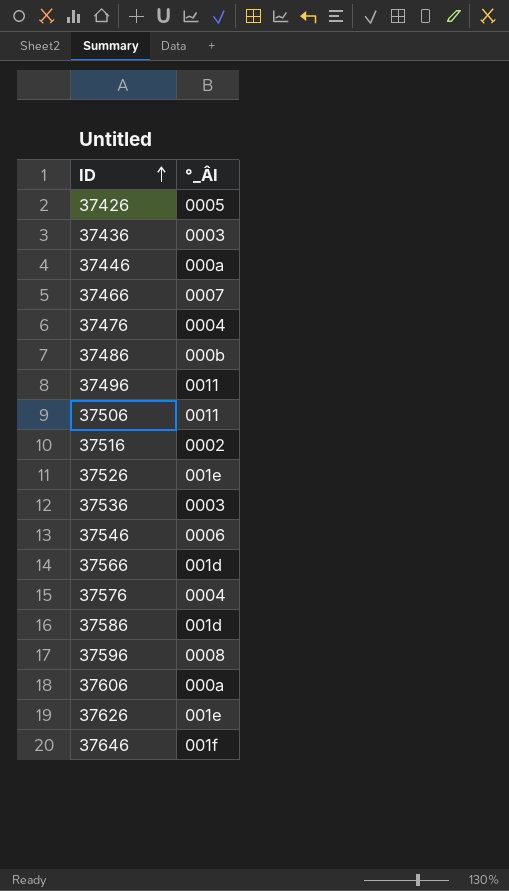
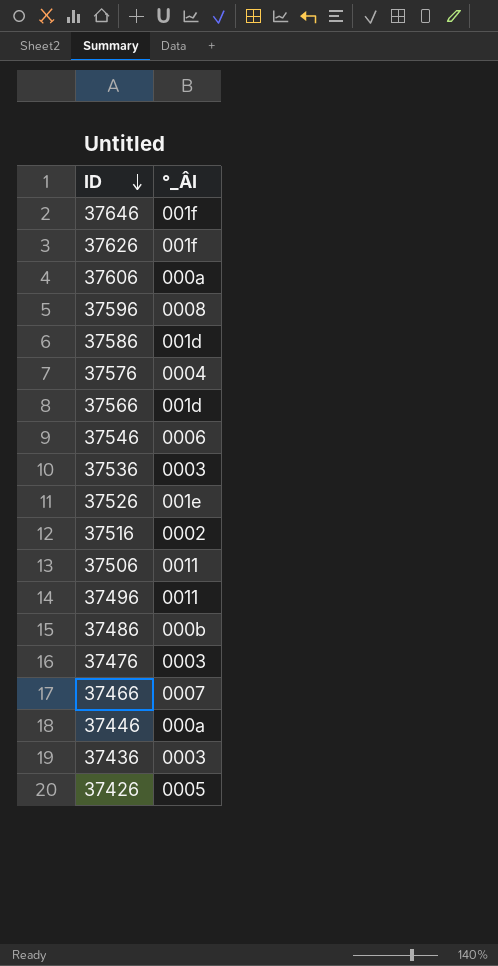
row order: ID ascending -> ID descending
37626 | °_ÂI: 001e -> 001f
37476 | °_ÂI: 0004 -> 0003

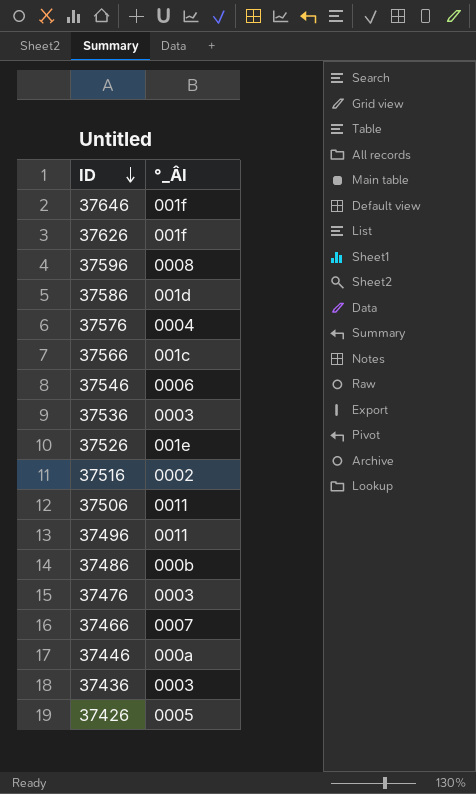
row 37606: 000a -> none
37566 | °_ÂI: 001d -> 001c

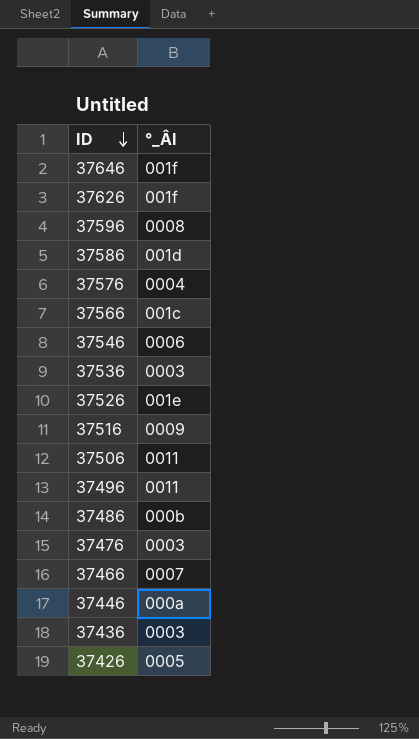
37516 | °_ÂI: 0002 -> 0009

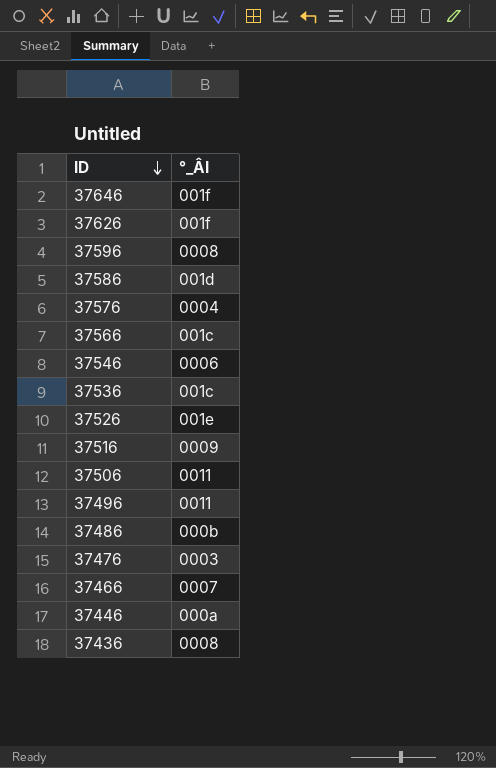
row 37426: 0005 -> none
37536 | °_ÂI: 0003 -> 001c
37436 | °_ÂI: 0003 -> 0008

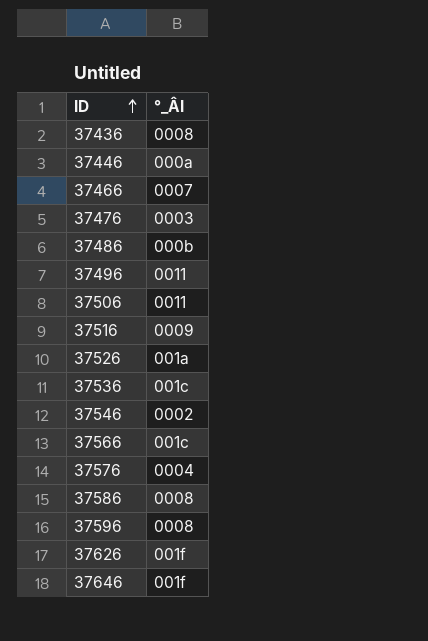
row order: ID descending -> ID ascending
37526 | °_ÂI: 001e -> 001a
37546 | °_ÂI: 0006 -> 0002
37586 | °_ÂI: 001d -> 0008

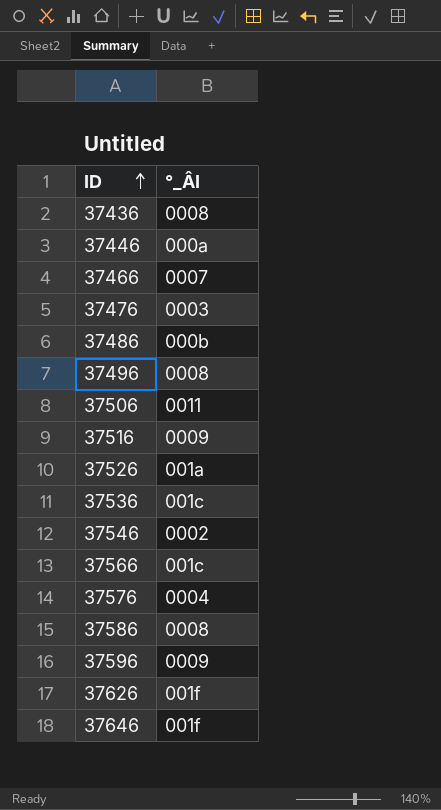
37496 | °_ÂI: 0011 -> 0008
37596 | °_ÂI: 0008 -> 0009

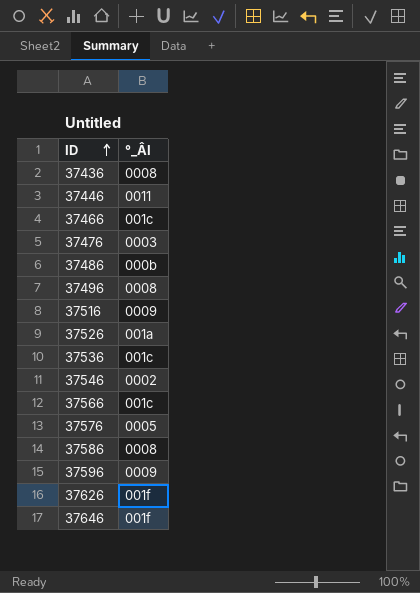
row 37506: 0011 -> none
37446 | °_ÂI: 000a -> 0011
37466 | °_ÂI: 0007 -> 001c
37576 | °_ÂI: 0004 -> 0005

